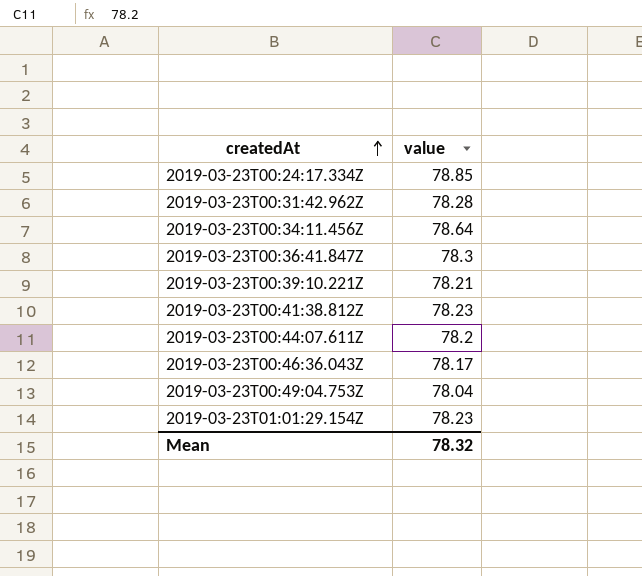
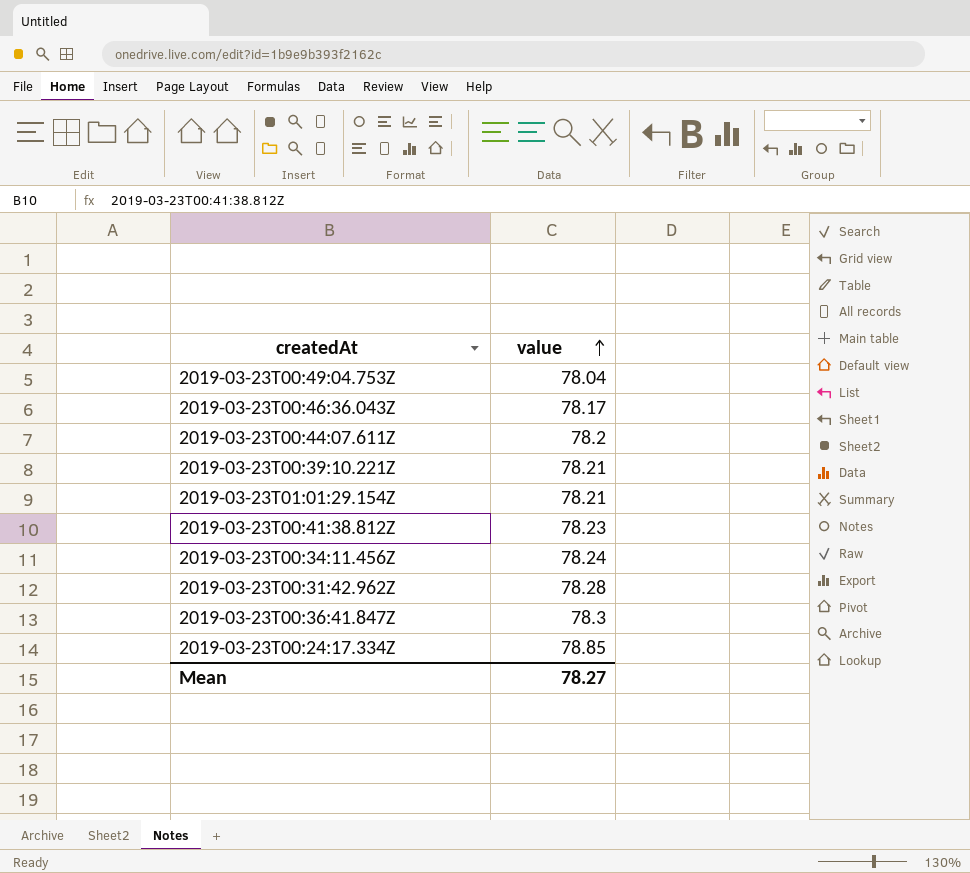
row order: createdAt ascending -> value ascending
2019-03-23T01:01:29.154Z | value: 78.23 -> 78.21
2019-03-23T00:34:11.456Z | value: 78.64 -> 78.24
Mean | value: 78.32 -> 78.27

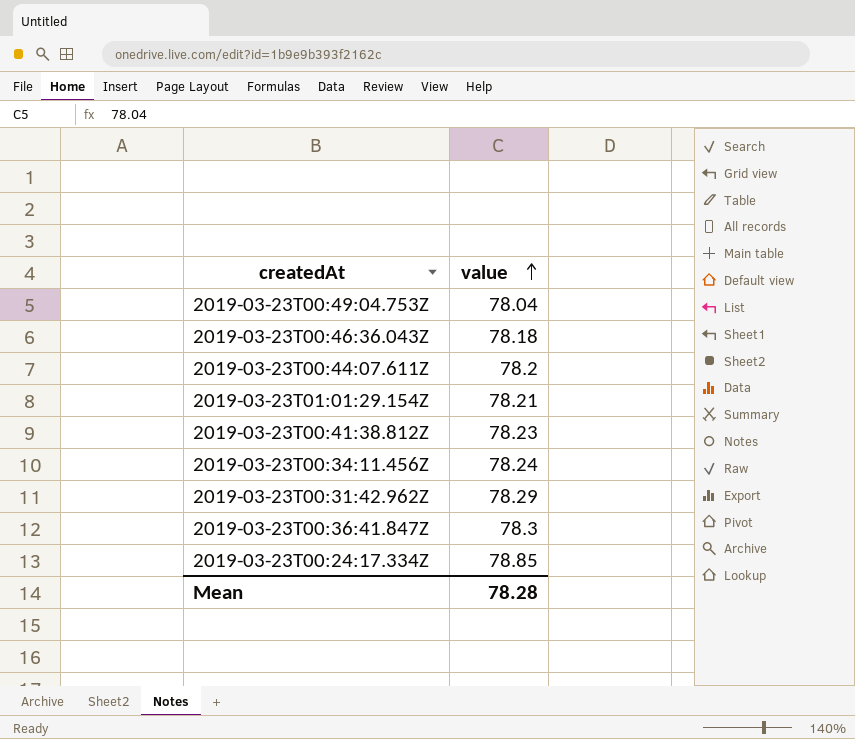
row 2019-03-23T00:39:10.221Z: 78.21 -> none
2019-03-23T00:46:36.043Z | value: 78.17 -> 78.18
2019-03-23T00:31:42.962Z | value: 78.28 -> 78.29
Mean | value: 78.27 -> 78.28

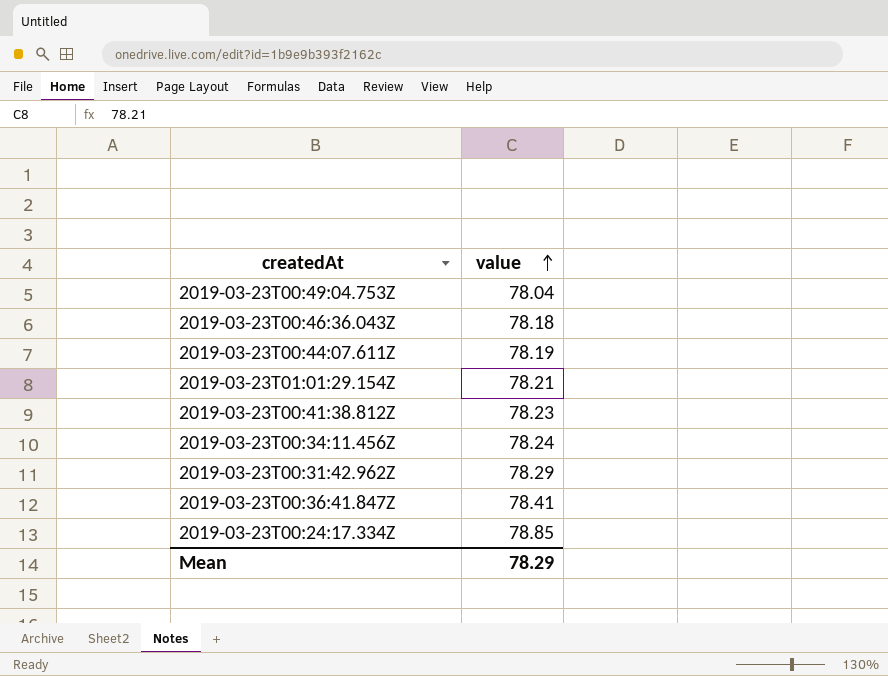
2019-03-23T00:44:07.611Z | value: 78.2 -> 78.19
2019-03-23T00:36:41.847Z | value: 78.3 -> 78.41
Mean | value: 78.28 -> 78.29

